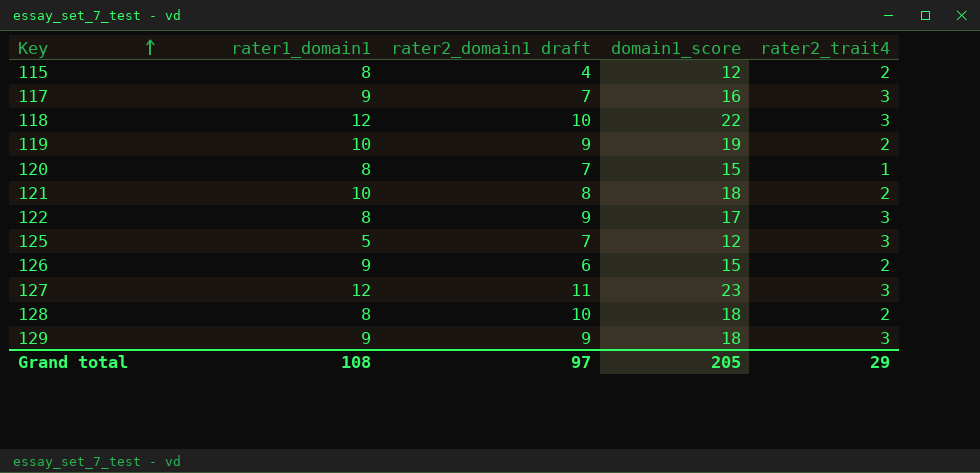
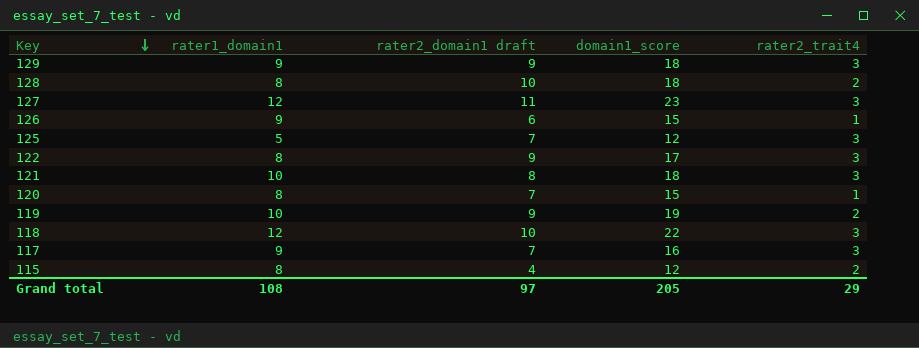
row order: Key ascending -> Key descending
126 | rater2_trait4: 2 -> 1
121 | rater2_trait4: 2 -> 3

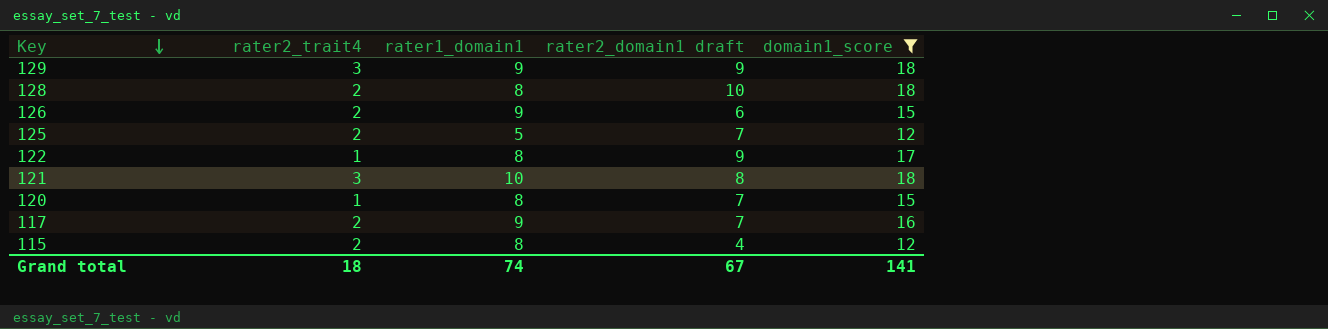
filter: none -> domain1_score <= 18
column rater2_trait4 | position: 5 -> 2
126 | rater2_trait4: 1 -> 2
125 | rater2_trait4: 3 -> 2
122 | rater2_trait4: 3 -> 1
117 | rater2_trait4: 3 -> 2
Grand total | rater2_trait4: 29 -> 18
Grand total | rater1_domain1: 108 -> 74
Grand total | rater2_domain1 draft: 97 -> 67
Grand total | domain1_score: 205 -> 141

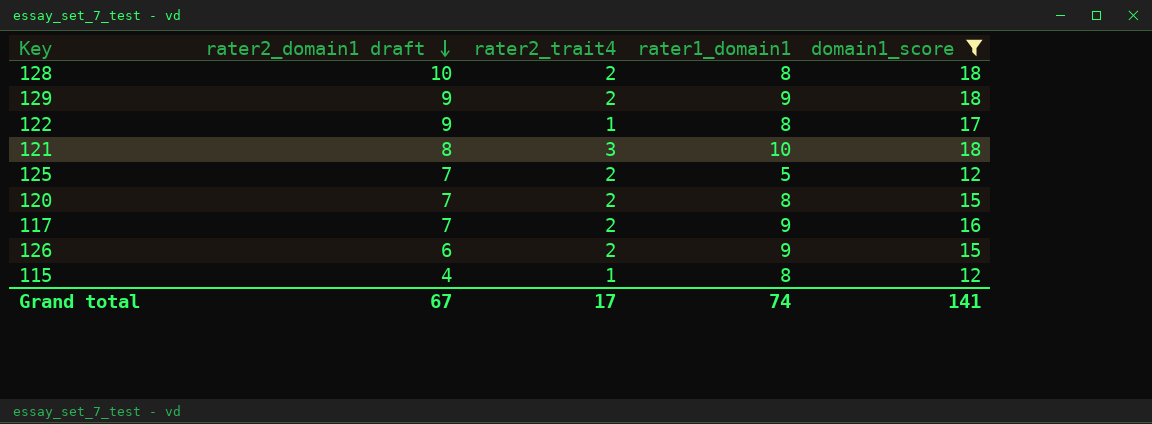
row order: Key descending -> rater2_domain1 draft descending
column rater2_domain1 draft | position: 4 -> 2
129 | rater2_trait4: 3 -> 2
120 | rater2_trait4: 1 -> 2
115 | rater2_trait4: 2 -> 1
Grand total | rater2_trait4: 18 -> 17

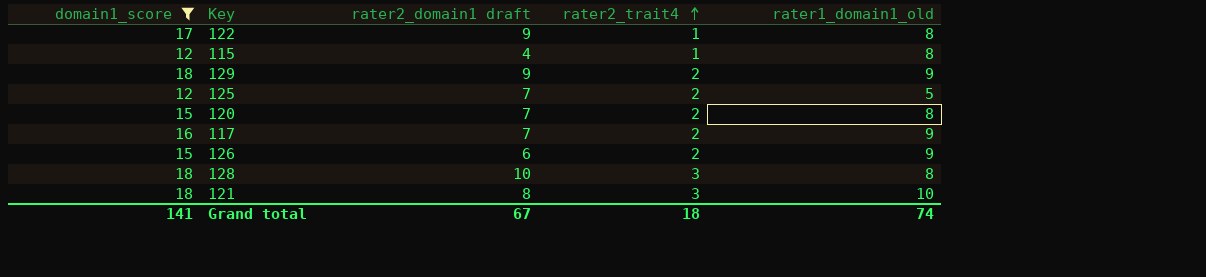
row order: rater2_domain1 draft descending -> rater2_trait4 ascending
column domain1_score | position: 5 -> 1
column name: rater1_domain1 -> rater1_domain1_old
128 | rater2_trait4: 2 -> 3
Grand total | rater2_trait4: 17 -> 18

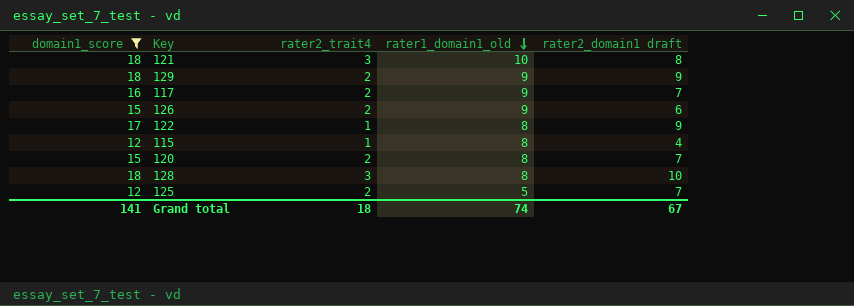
row order: rater2_trait4 ascending -> rater1_domain1_old descending
column rater2_domain1 draft | position: 3 -> 5

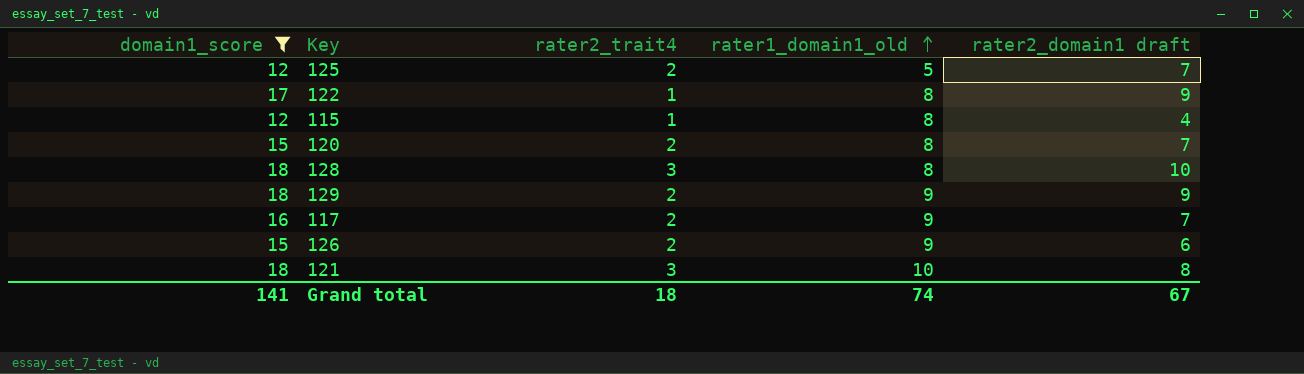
row order: rater1_domain1_old descending -> rater1_domain1_old ascending

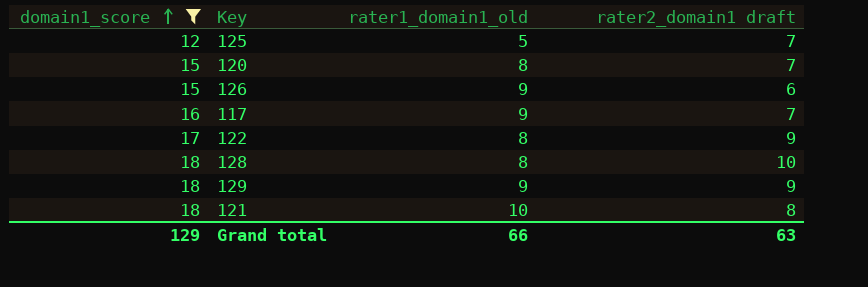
row order: rater1_domain1_old ascending -> domain1_score ascending
column rater2_trait4 | position: 3 -> none
row 115: 12 | 1 | 8 | 4 -> none
Grand total | domain1_score: 141 -> 129
Grand total | rater1_domain1_old: 74 -> 66
Grand total | rater2_domain1 draft: 67 -> 63

